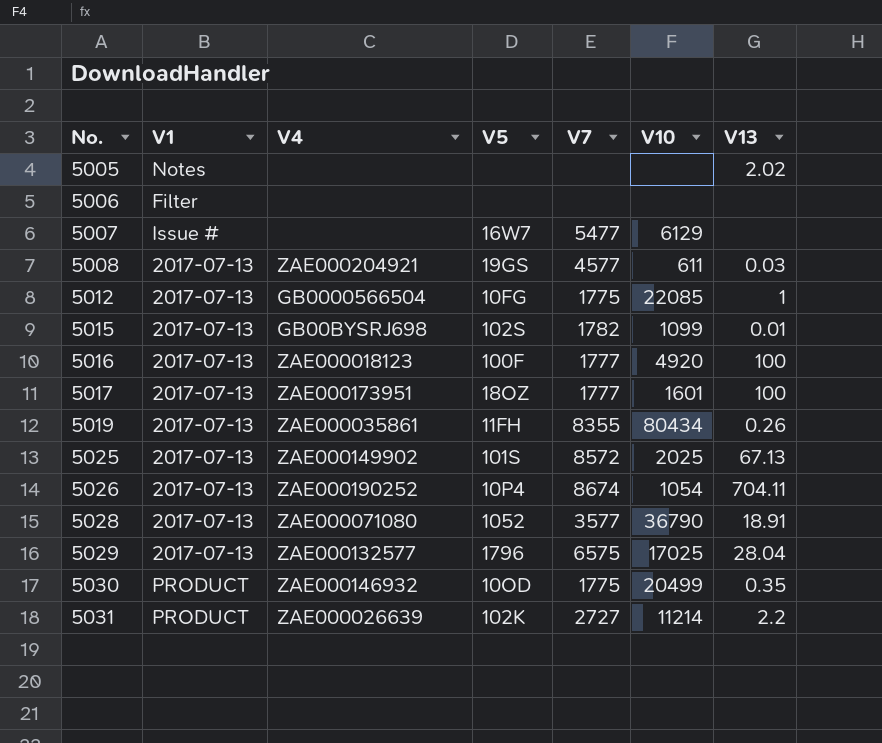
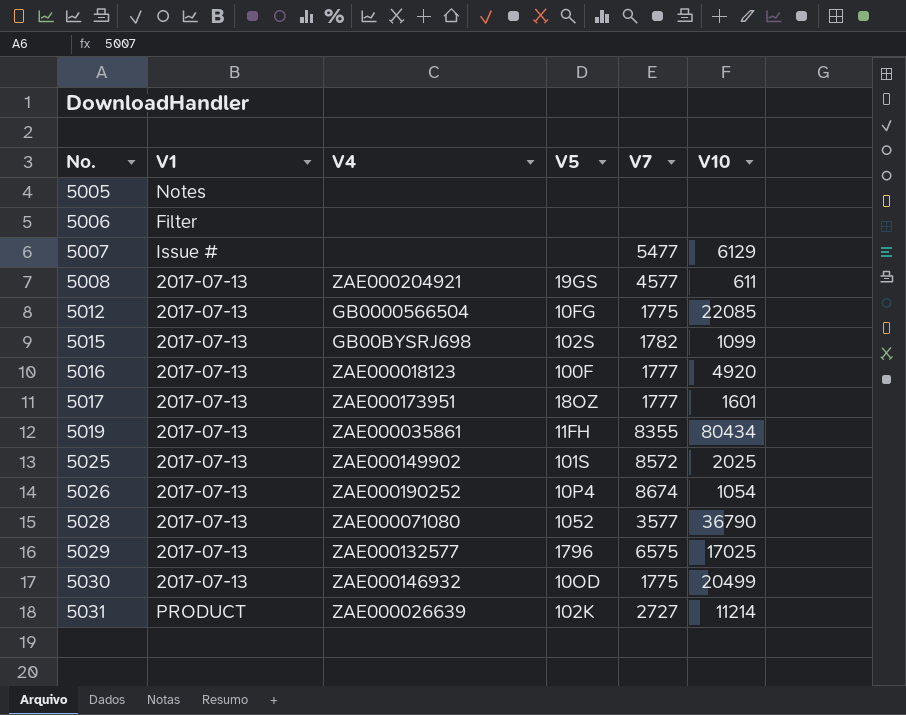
column V13 | position: 7 -> none
5007 | V5: 16W7 -> none
5030 | V1: PRODUCT -> 2017-07-13

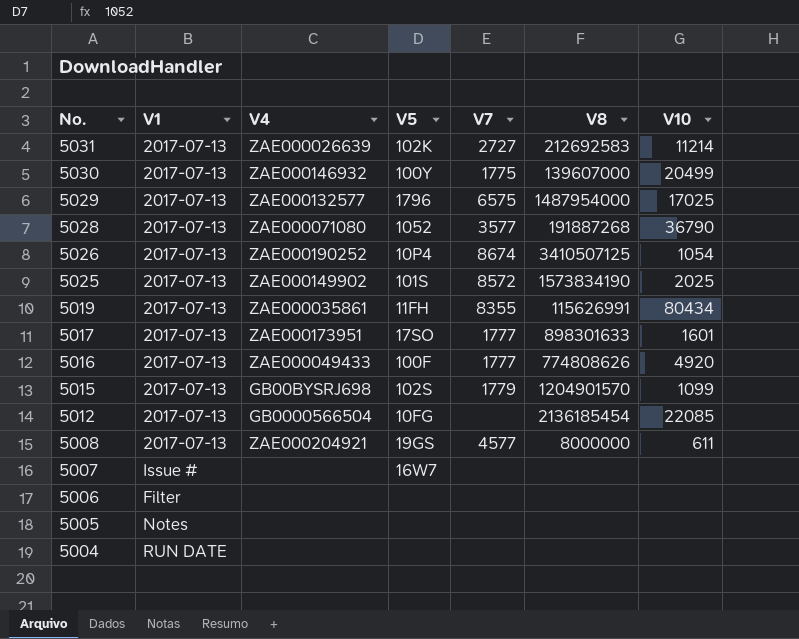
row order: No. ascending -> No. descending
column V8 | position: none -> 6
5031 | V1: PRODUCT -> 2017-07-13
5030 | V5: 10OD -> 100Y
5017 | V5: 18OZ -> 17SO
5016 | V4: ZAE000018123 -> ZAE000049433
5015 | V7: 1782 -> 1779
5012 | V7: 1775 -> none
5007 | V5: none -> 16W7
5007 | V7: 5477 -> none
5007 | V10: 6129 -> none
row 5004: none -> RUN DATE | none | none | none | none | none

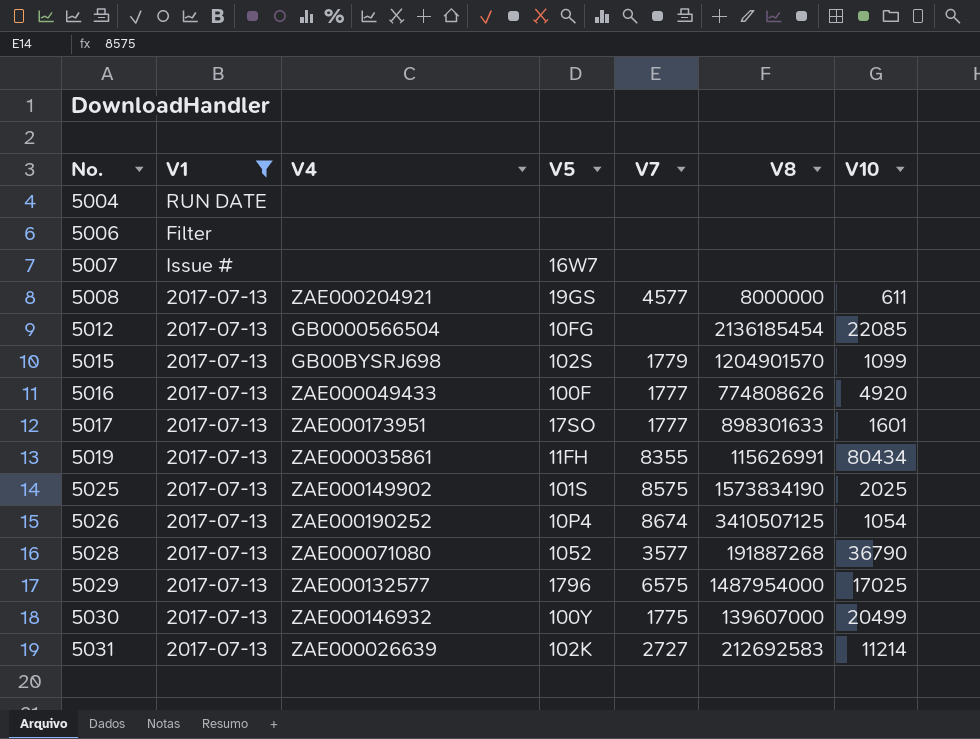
filter: none -> V1 != Notes
row order: No. descending -> No. ascending
5025 | V7: 8572 -> 8575

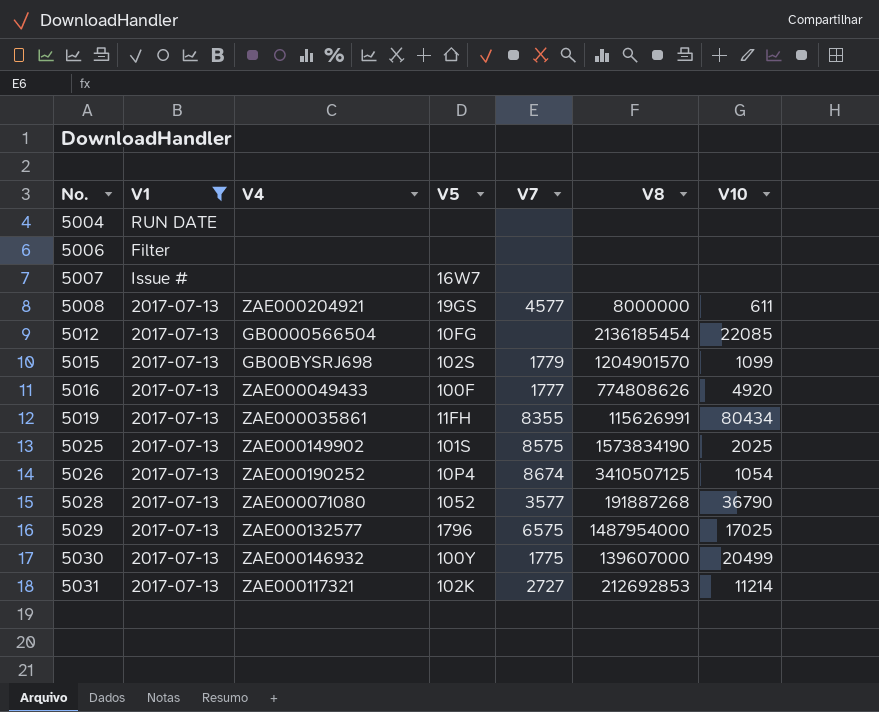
row 5017: 2017-07-13 | ZAE000173951 | 17SO | 1777 | 898301633 | 1601 -> none
5031 | V4: ZAE000026639 -> ZAE000117321
5031 | V8: 212692583 -> 212692853

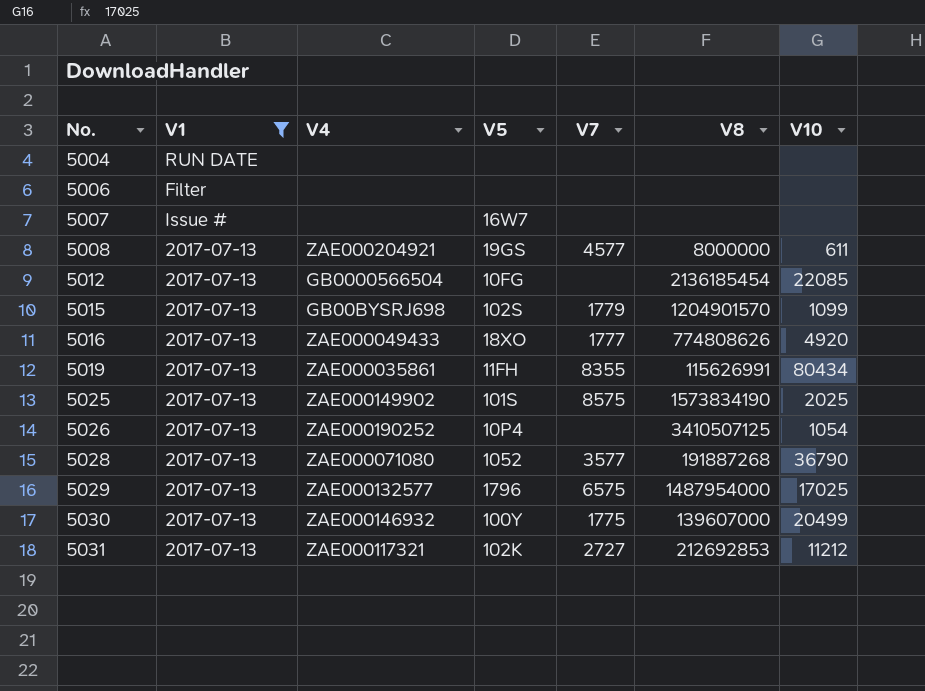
5016 | V5: 100F -> 18XO
5026 | V7: 8674 -> none
5031 | V10: 11214 -> 11212

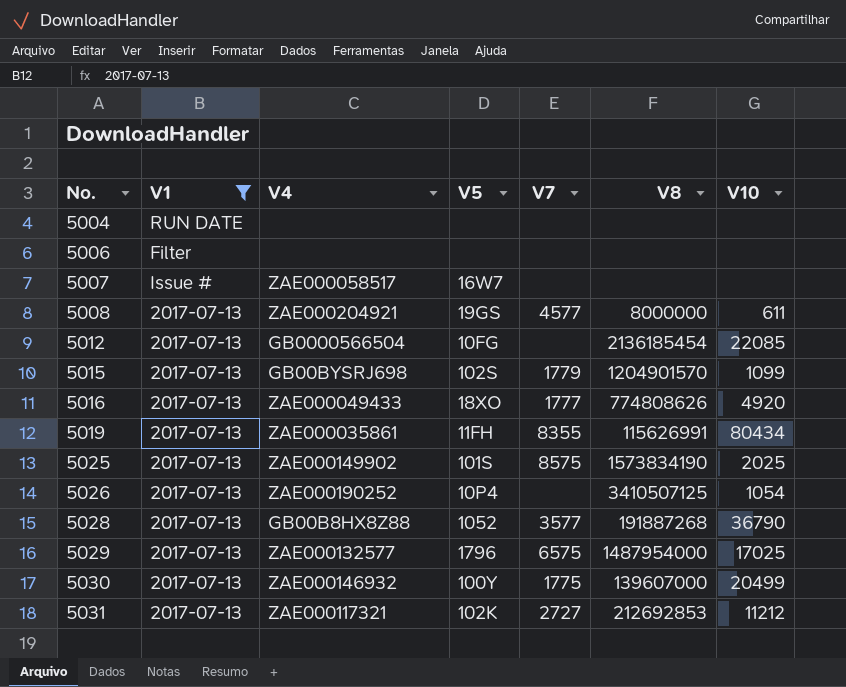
5007 | V4: none -> ZAE000058517
5028 | V4: ZAE000071080 -> GB00B8HX8Z88

